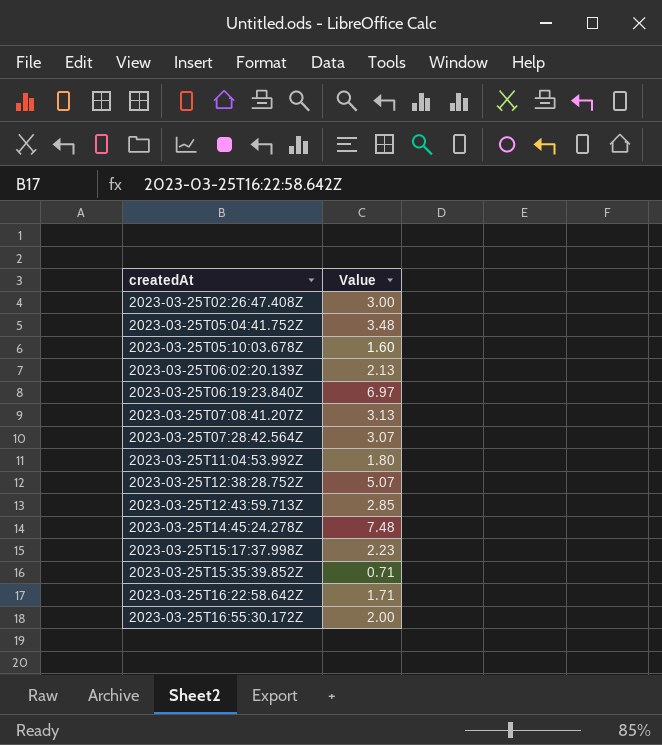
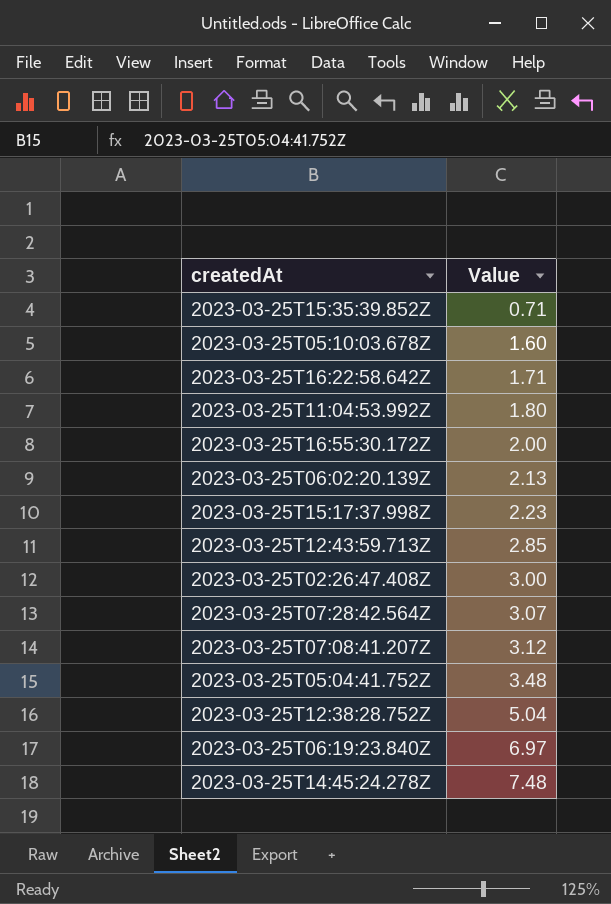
row order: createdAt ascending -> Value ascending
2023-03-25T07:08:41.207Z | Value: 3.13 -> 3.12
2023-03-25T12:38:28.752Z | Value: 5.07 -> 5.04

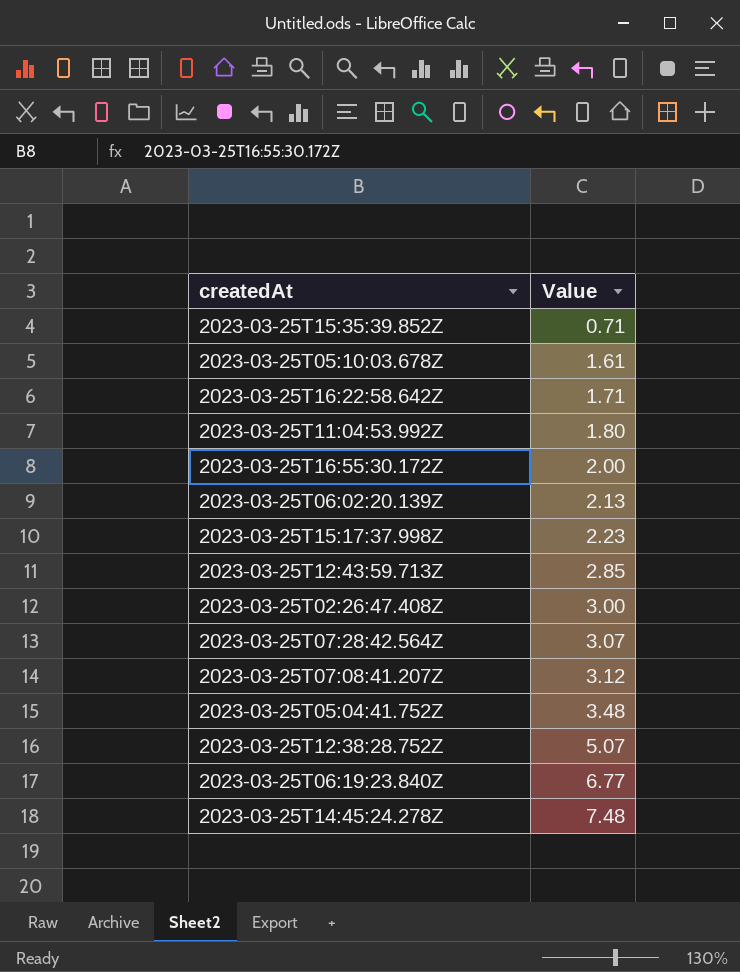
2023-03-25T05:10:03.678Z | Value: 1.60 -> 1.61
2023-03-25T12:38:28.752Z | Value: 5.04 -> 5.07
2023-03-25T06:19:23.840Z | Value: 6.97 -> 6.77

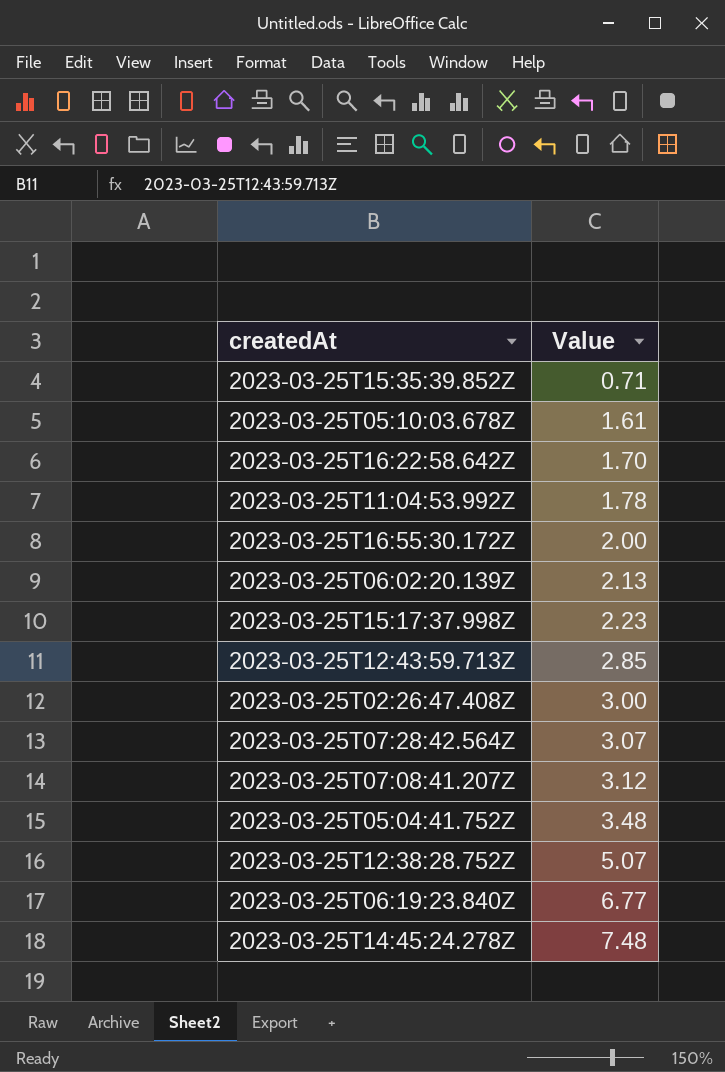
2023-03-25T16:22:58.642Z | Value: 1.71 -> 1.70
2023-03-25T11:04:53.992Z | Value: 1.80 -> 1.78

